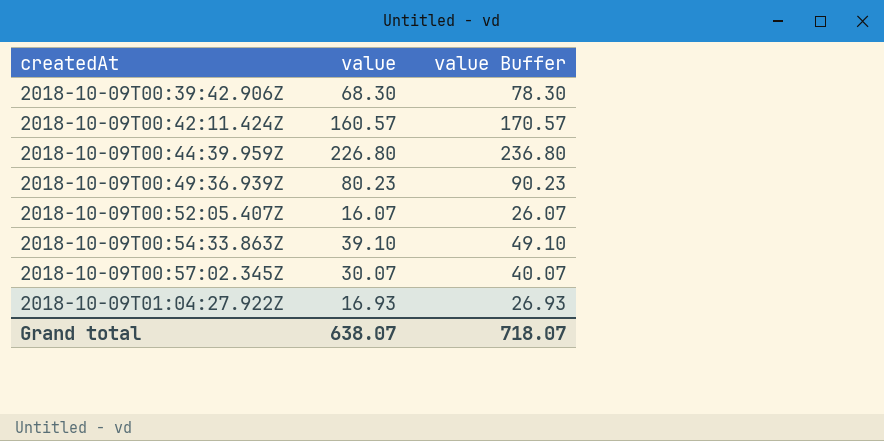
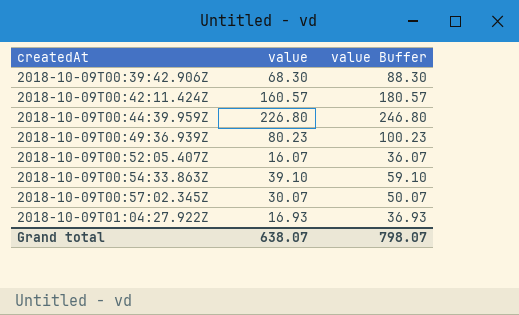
column value Buffer | formula: [value] + 10 -> [value] + 20
Grand total | value Buffer: 718.07 -> 798.07

